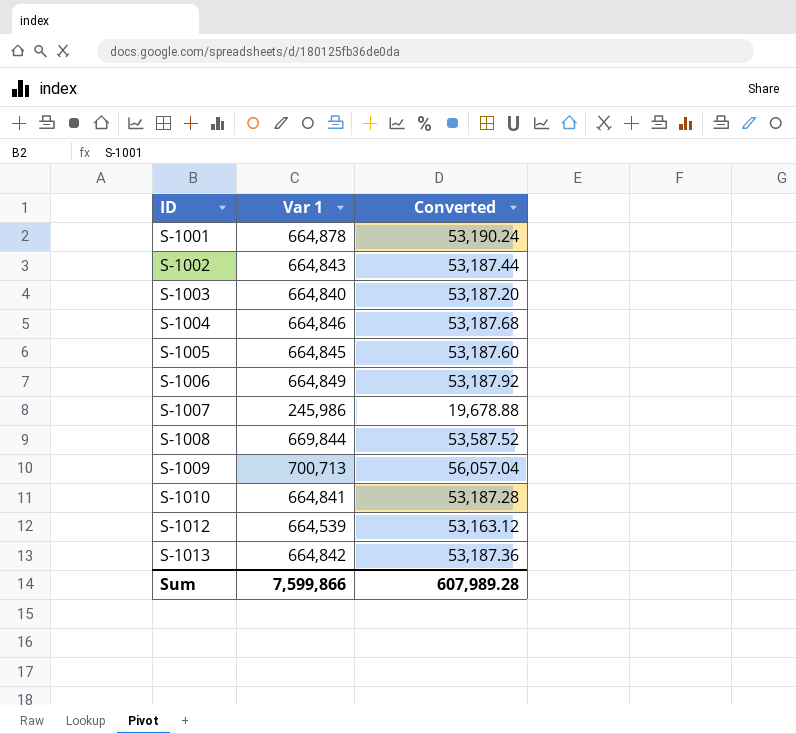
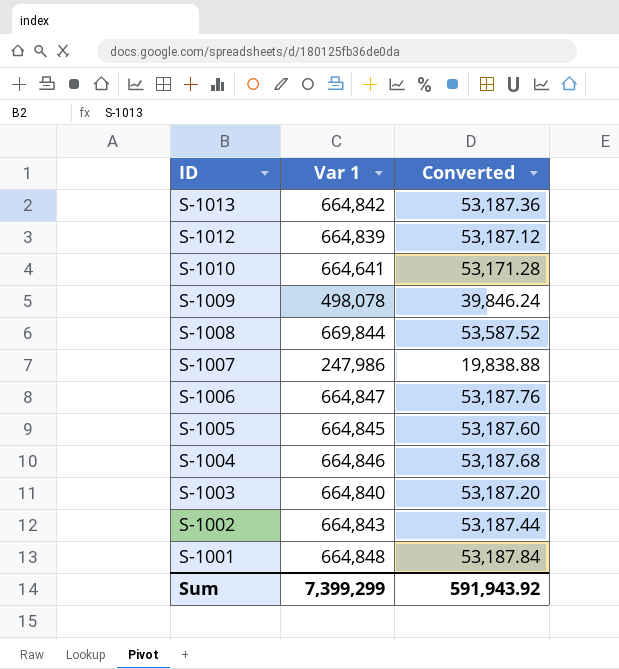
row order: ID ascending -> ID descending
S-1012 | Var 1: 664,539 -> 664,839
S-1012 | Converted: 53,163.12 -> 53,187.12
S-1010 | Var 1: 664,841 -> 664,641
S-1010 | Converted: 53,187.28 -> 53,171.28
S-1009 | Var 1: 700,713 -> 498,078
S-1009 | Converted: 56,057.04 -> 39,846.24
S-1007 | Var 1: 245,986 -> 247,986
S-1007 | Converted: 19,678.88 -> 19,838.88
S-1006 | Var 1: 664,849 -> 664,847
S-1006 | Converted: 53,187.92 -> 53,187.76
S-1001 | Var 1: 664,878 -> 664,848
S-1001 | Converted: 53,190.24 -> 53,187.84
Sum | Var 1: 7,599,866 -> 7,399,299
Sum | Converted: 607,989.28 -> 591,943.92

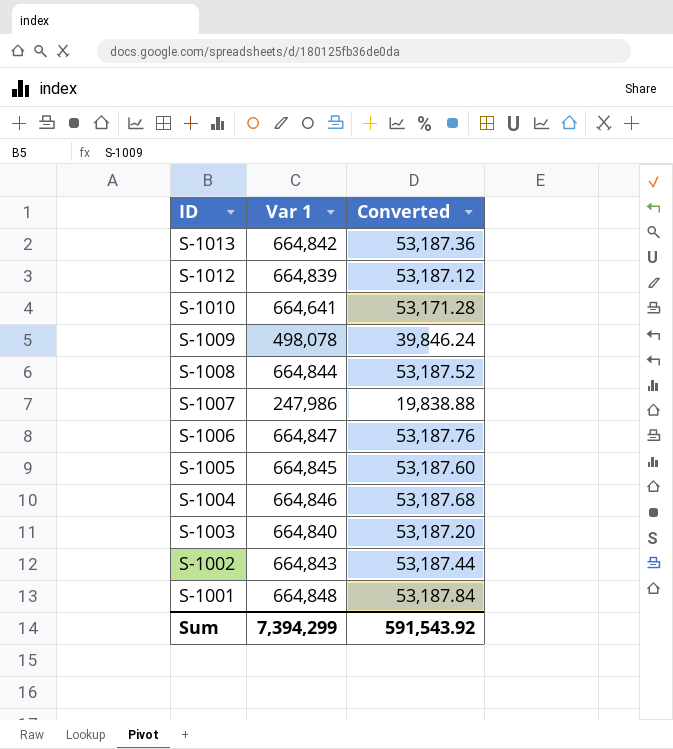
S-1008 | Var 1: 669,844 -> 664,844
S-1008 | Converted: 53,587.52 -> 53,187.52
Sum | Var 1: 7,399,299 -> 7,394,299
Sum | Converted: 591,943.92 -> 591,543.92

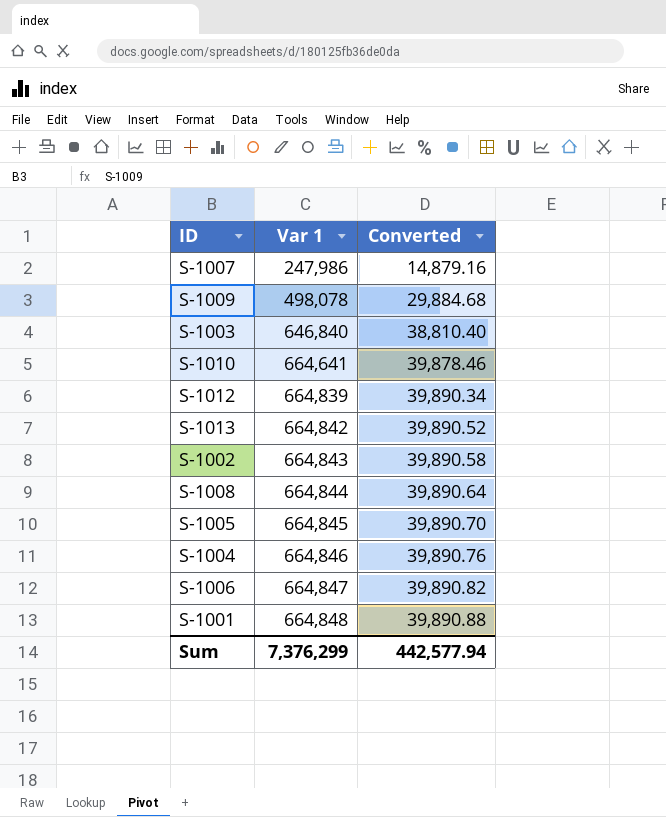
row order: ID descending -> Var 1 ascending
column Converted | formula: [Var 1] * 0.08 -> [Var 1] * 0.06
S-1003 | Var 1: 664,840 -> 646,840
Sum | Var 1: 7,394,299 -> 7,376,299
Sum | Converted: 591,543.92 -> 442,577.94

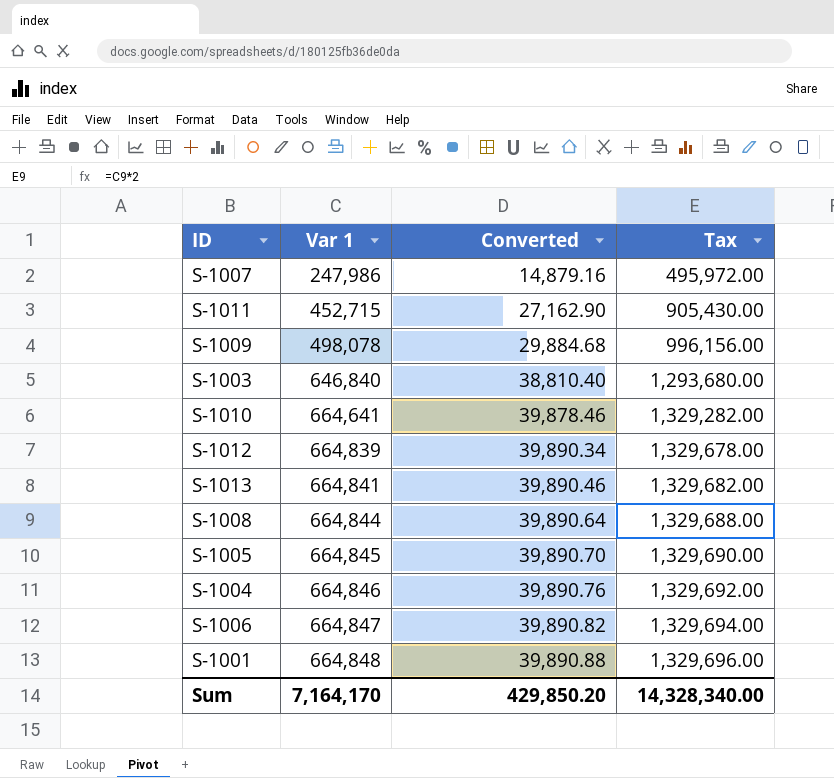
column Tax | formula: none -> [Var 1] * 2
row S-1002: 664,843 | 39,890.58 -> none
row S-1011: none -> 452,715 | 27,162.90 | 905,430.00
S-1013 | Var 1: 664,842 -> 664,841
S-1013 | Converted: 39,890.52 -> 39,890.46
Sum | Var 1: 7,376,299 -> 7,164,170
Sum | Converted: 442,577.94 -> 429,850.20

